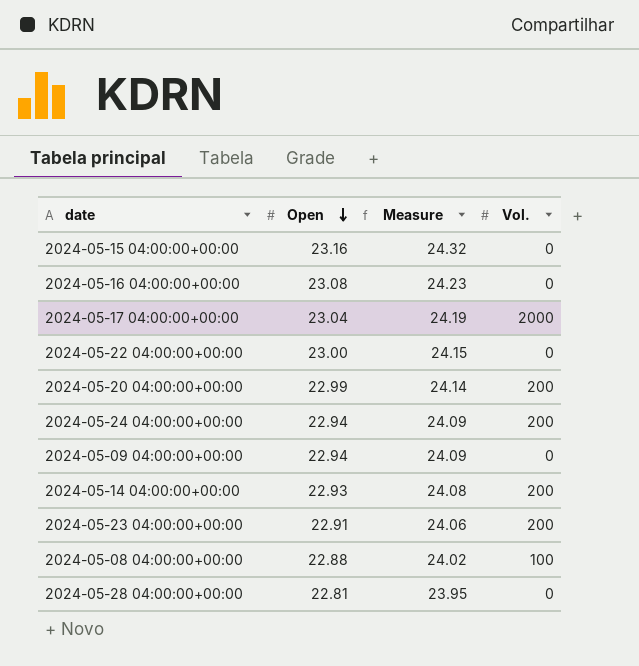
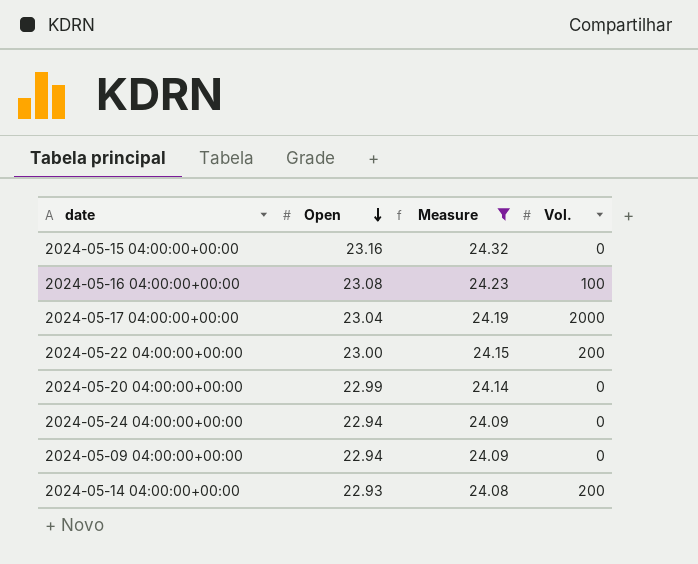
filter: none -> Measure >= 24.08
2024-05-16 04:00:00+00:00 | Vol.: 0 -> 100
2024-05-22 04:00:00+00:00 | Vol.: 0 -> 200
2024-05-20 04:00:00+00:00 | Vol.: 200 -> 0
2024-05-24 04:00:00+00:00 | Vol.: 200 -> 0

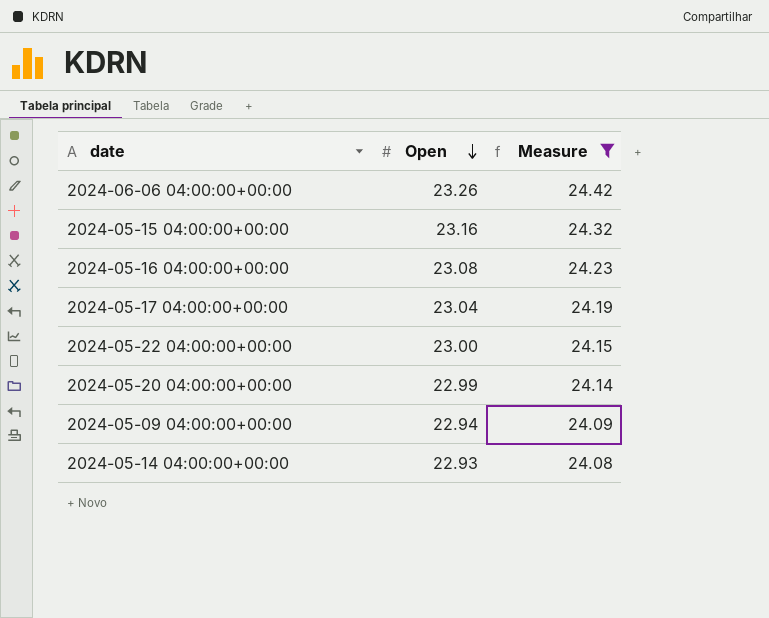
column Vol. | position: 4 -> none
row 2024-05-24 04:00:00+00:00: 22.94 | 24.09 | 0 -> none
row 2024-06-06 04:00:00+00:00: none -> 23.26 | 24.42

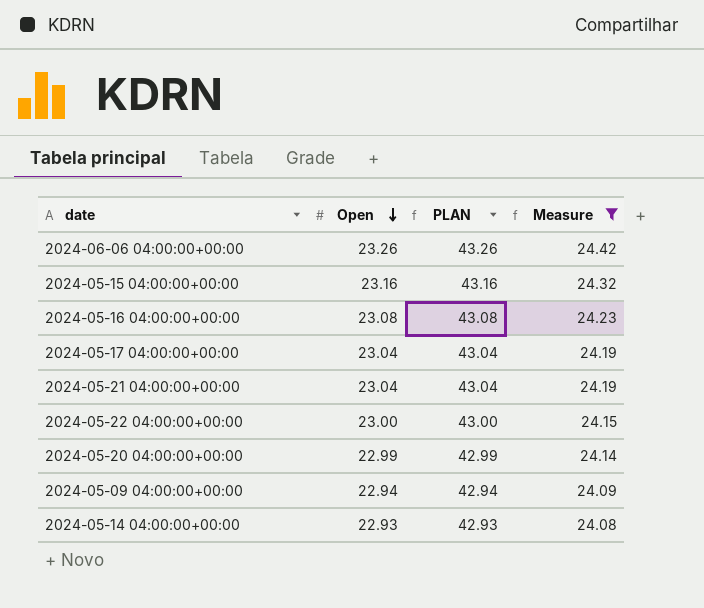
column PLAN | formula: none -> [Open] + 20
row 2024-05-21 04:00:00+00:00: none -> 23.04 | 43.04 | 24.19

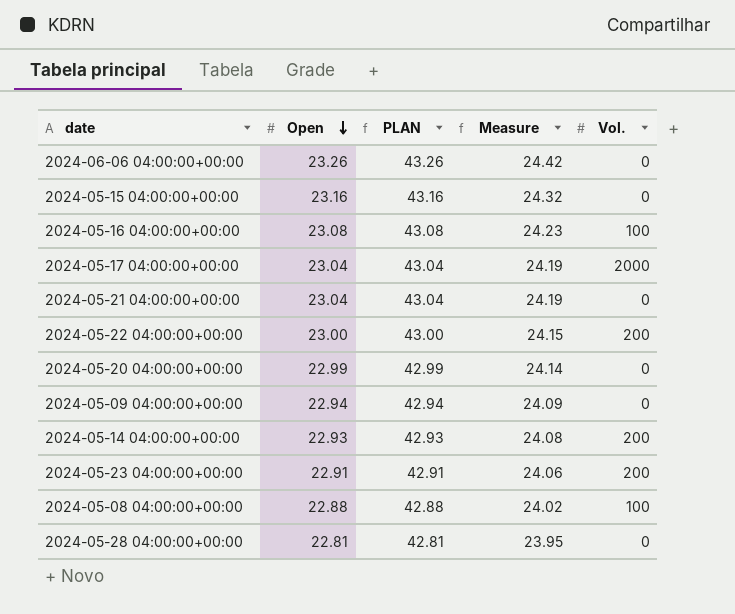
filter: Measure >= 24.08 -> none
column Vol. | position: none -> 5

